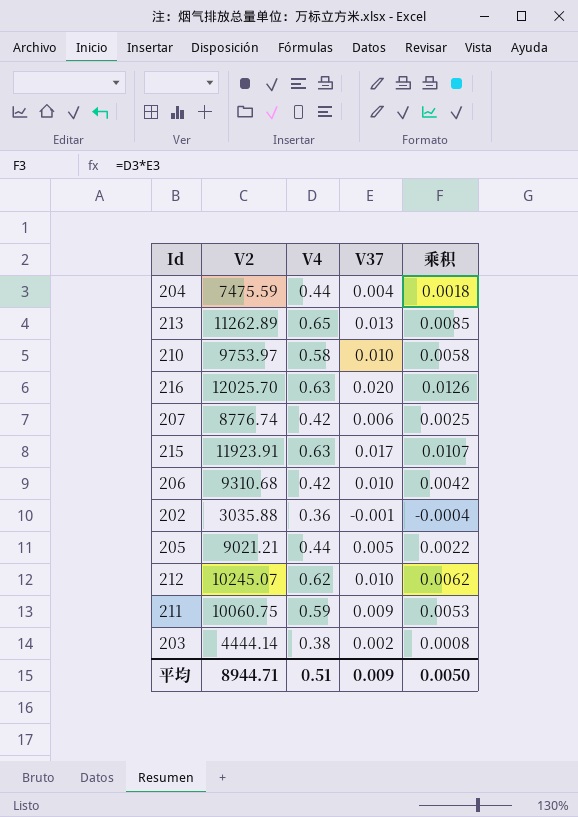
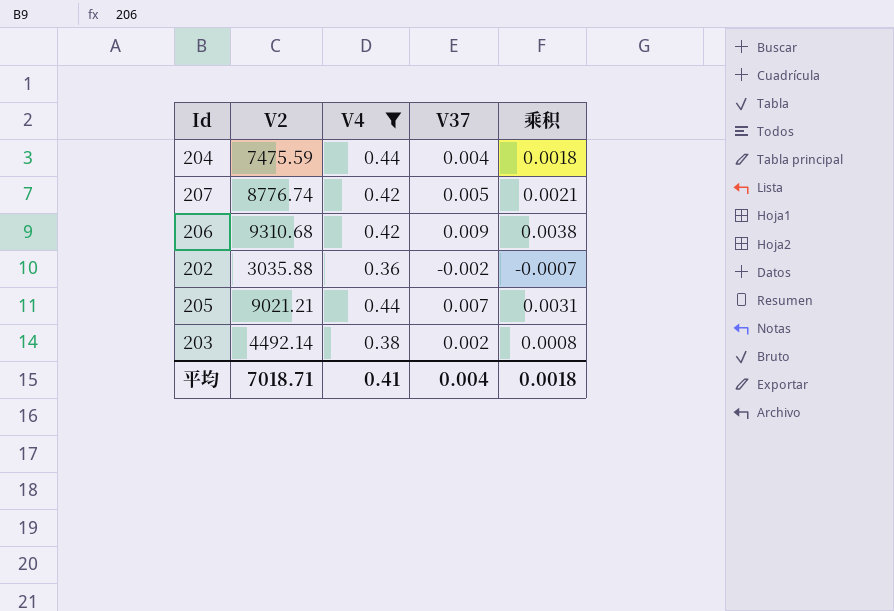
filter: none -> V4 <= 0.44
207 | V37: 0.006 -> 0.005
207 | 乘积: 0.0025 -> 0.0021
206 | V37: 0.010 -> 0.009
206 | 乘积: 0.0042 -> 0.0038
202 | V37: -0.001 -> -0.002
202 | 乘积: -0.0004 -> -0.0007
205 | V37: 0.005 -> 0.007
205 | 乘积: 0.0022 -> 0.0031
203 | V2: 4444.14 -> 4492.14
平均 | V2: 8944.71 -> 7018.71
平均 | V4: 0.51 -> 0.41
平均 | V37: 0.009 -> 0.004
平均 | 乘积: 0.0050 -> 0.0018

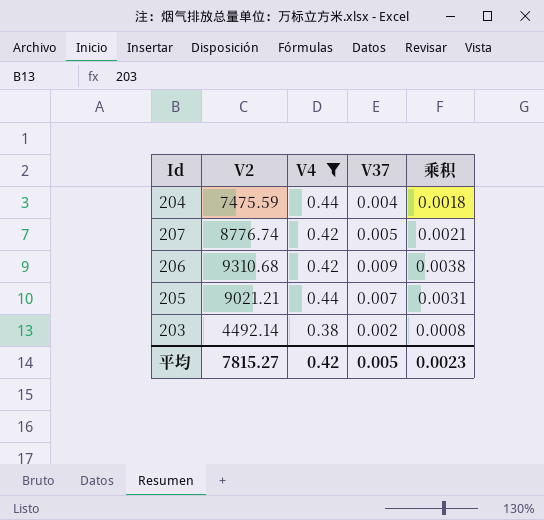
row 202: 3035.88 | 0.36 | -0.002 | -0.0007 -> none
平均 | V2: 7018.71 -> 7815.27
平均 | V4: 0.41 -> 0.42
平均 | V37: 0.004 -> 0.005
平均 | 乘积: 0.0018 -> 0.0023

